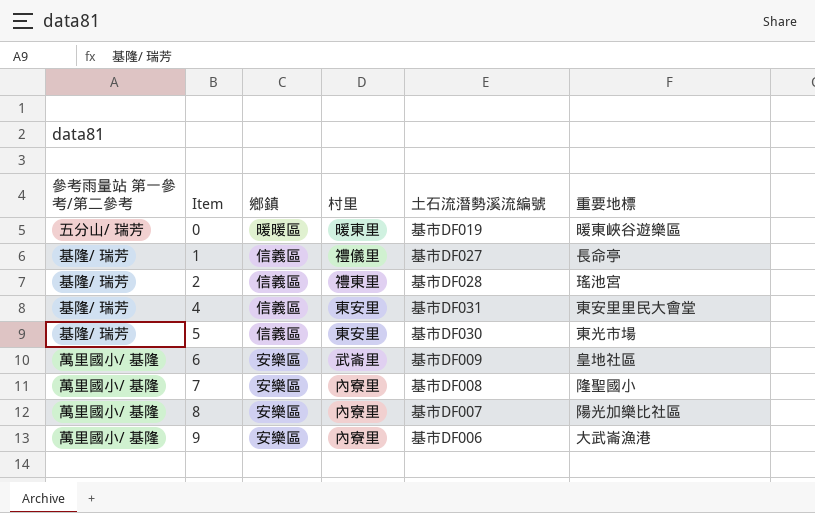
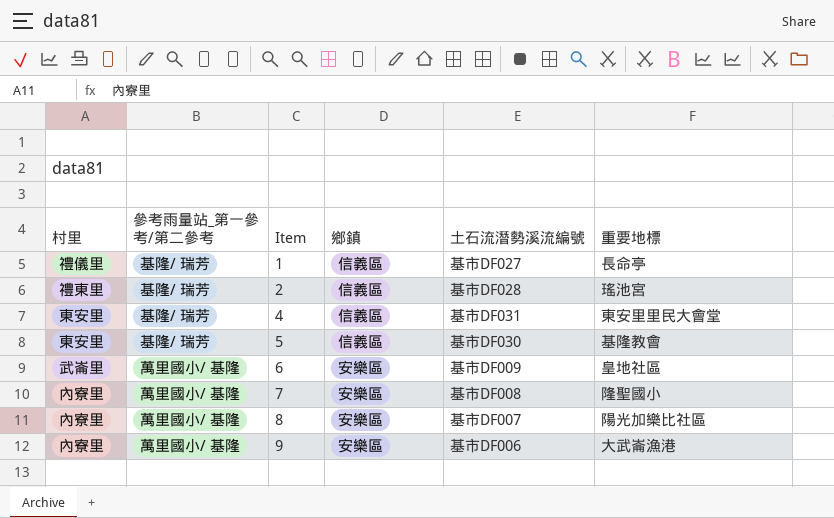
column 村里 | position: 4 -> 1
column name: 參考雨量站 第一參考/第二參考 -> 參考雨量站_第一參考/第二參考
row 0: 五分山/ 瑞芳 | 暖暖區 | 暖東里 | 基市DF019 | 暖東峽谷遊樂區 -> none
5 | 重要地標: 東光市場 -> 基隆教會

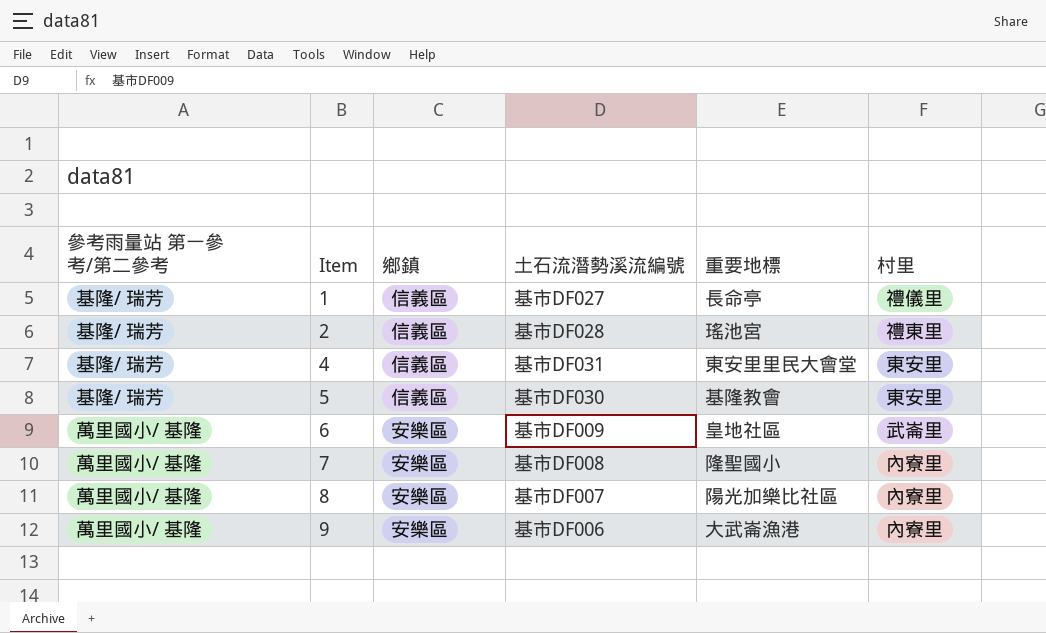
column name: 參考雨量站_第一參考/第二參考 -> 參考雨量站 第一參考/第二參考
column 村里 | position: 1 -> 6

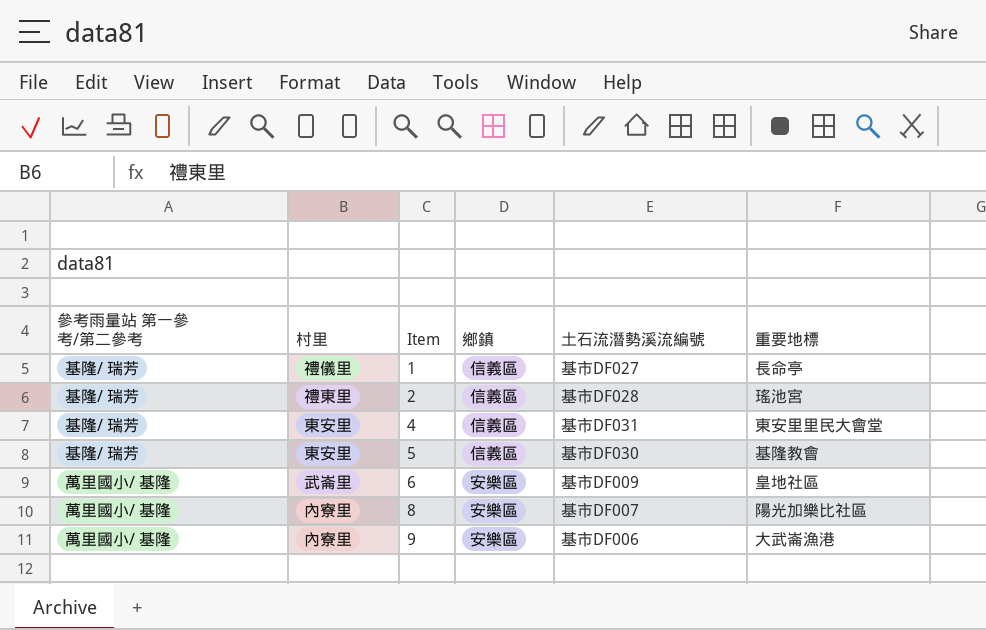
column 村里 | position: 6 -> 2
row 7: 萬里國小/ 基隆 | 安樂區 | 基市DF008 | 隆聖國小 | 內寮里 -> none

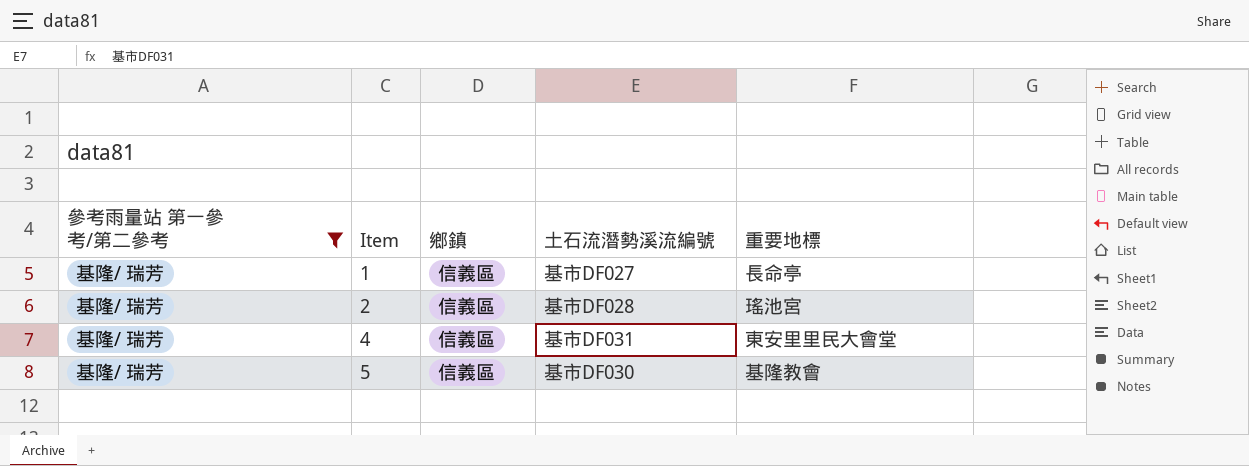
filter: none -> 參考雨量站 第一參考/第二參考 = 基隆/ 瑞芳
column 村里 | position: 2 -> none

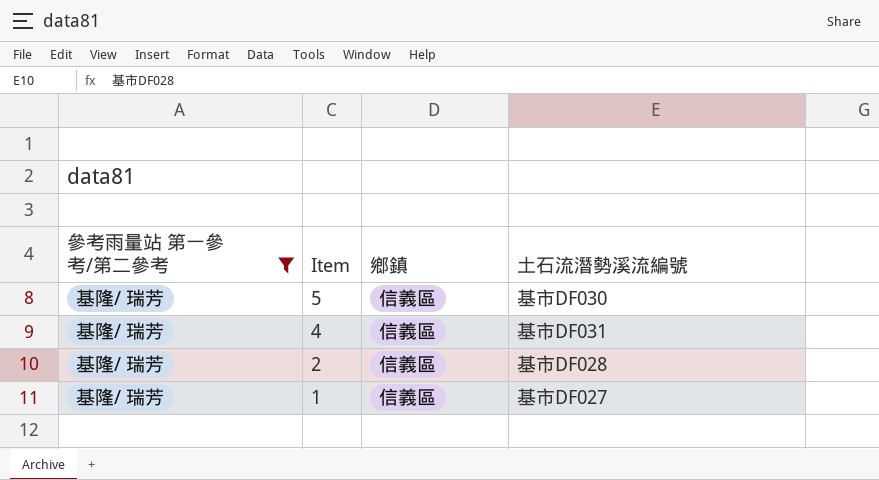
row order: Item ascending -> Item descending
column 重要地標 | position: 5 -> none

